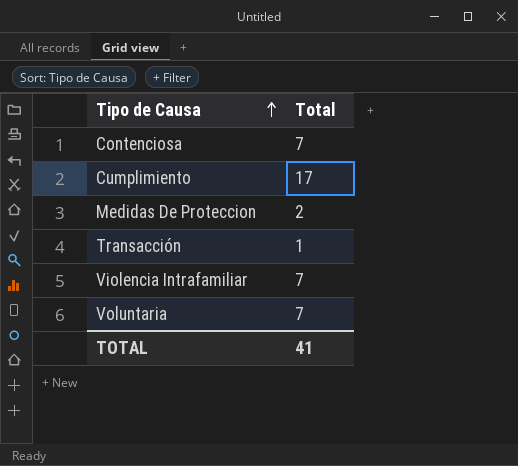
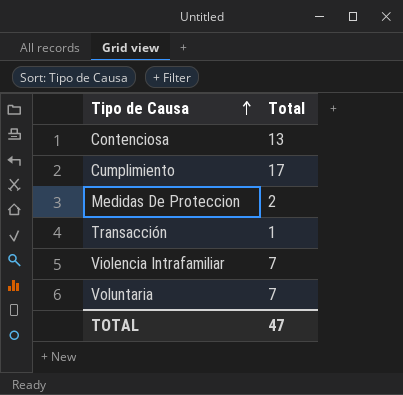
Contenciosa | Total: 7 -> 13
TOTAL | Total: 41 -> 47

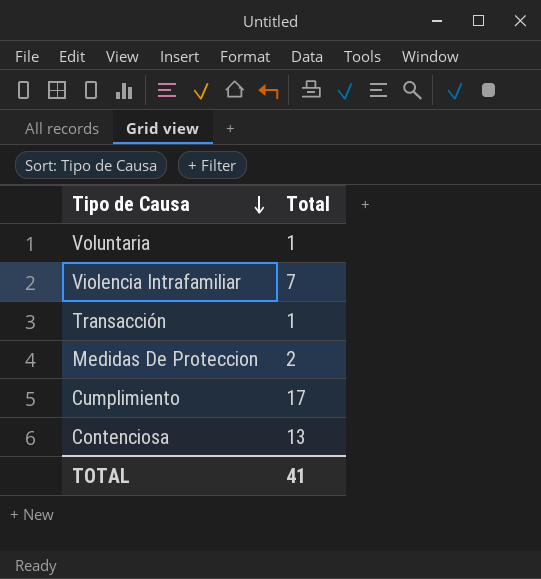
row order: Tipo de Causa ascending -> Tipo de Causa descending
Voluntaria | Total: 7 -> 1
TOTAL | Total: 47 -> 41

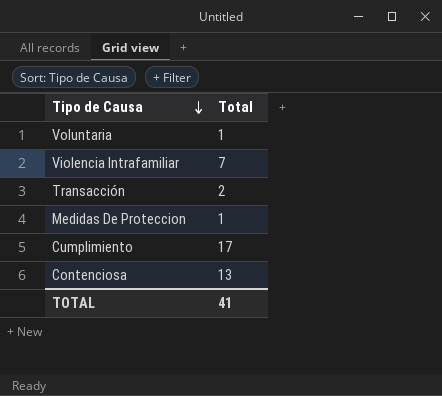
Transacción | Total: 1 -> 2
Medidas De Proteccion | Total: 2 -> 1

